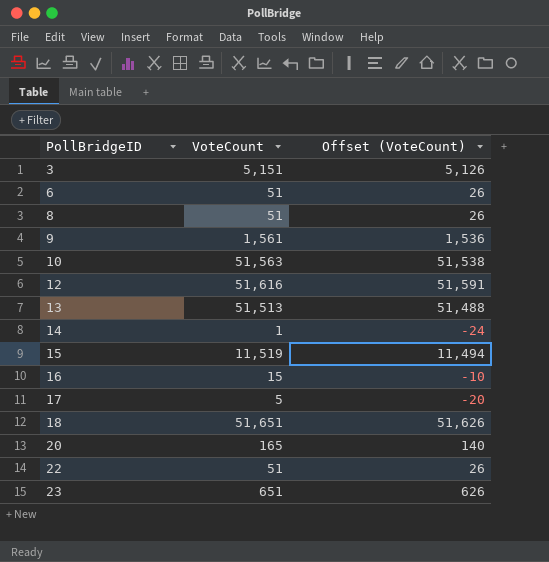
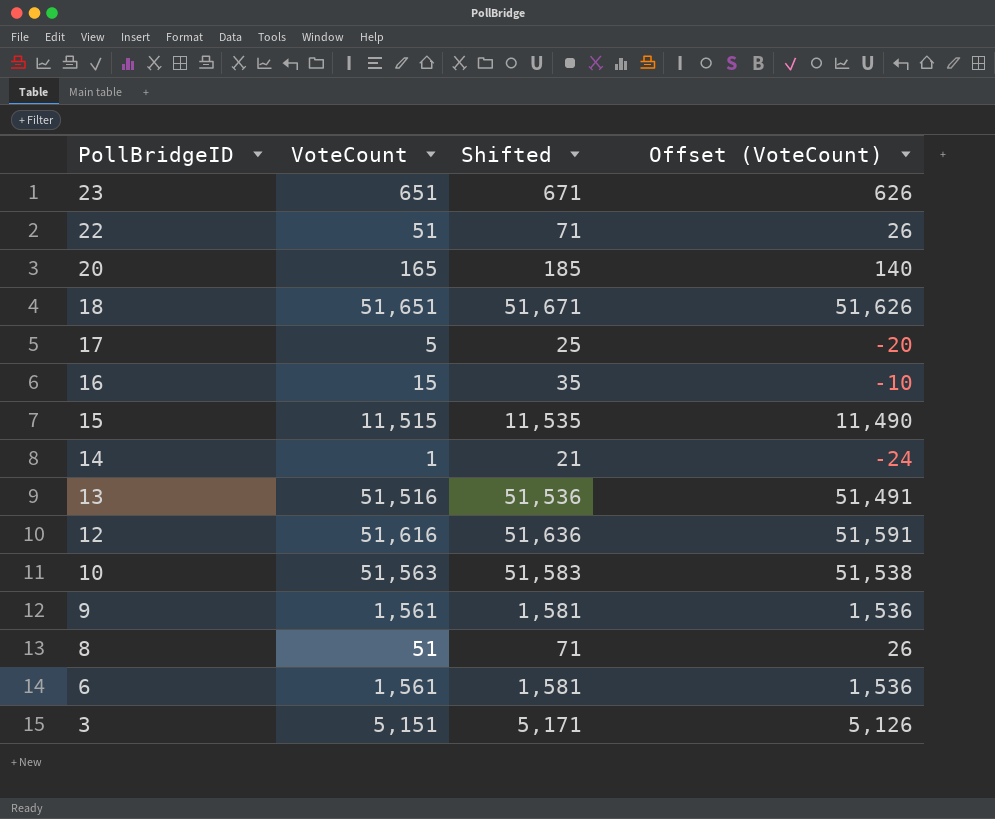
row order: PollBridgeID ascending -> PollBridgeID descending
column Shifted | formula: none -> [VoteCount] + 20
15 | VoteCount: 11,519 -> 11,515
15 | Offset (VoteCount): 11,494 -> 11,490
13 | VoteCount: 51,513 -> 51,516
13 | Offset (VoteCount): 51,488 -> 51,491
6 | VoteCount: 51 -> 1,561
6 | Offset (VoteCount): 26 -> 1,536

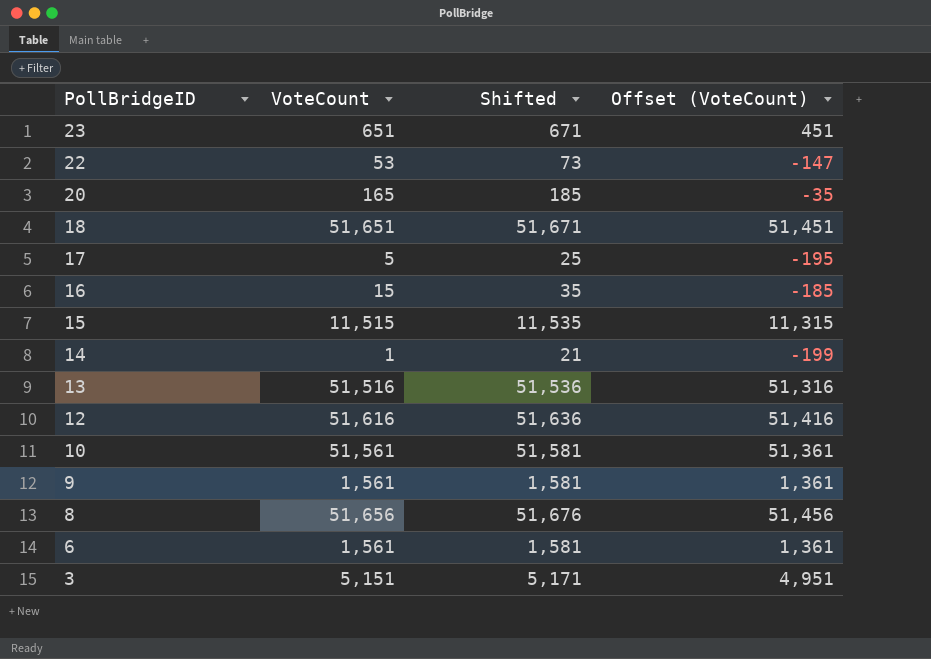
column Offset (VoteCount) | formula: [VoteCount] - 25 -> [VoteCount] - 200
22 | VoteCount: 51 -> 53
22 | Shifted: 71 -> 73
10 | VoteCount: 51,563 -> 51,561
10 | Shifted: 51,583 -> 51,581
8 | VoteCount: 51 -> 51,656
8 | Shifted: 71 -> 51,676

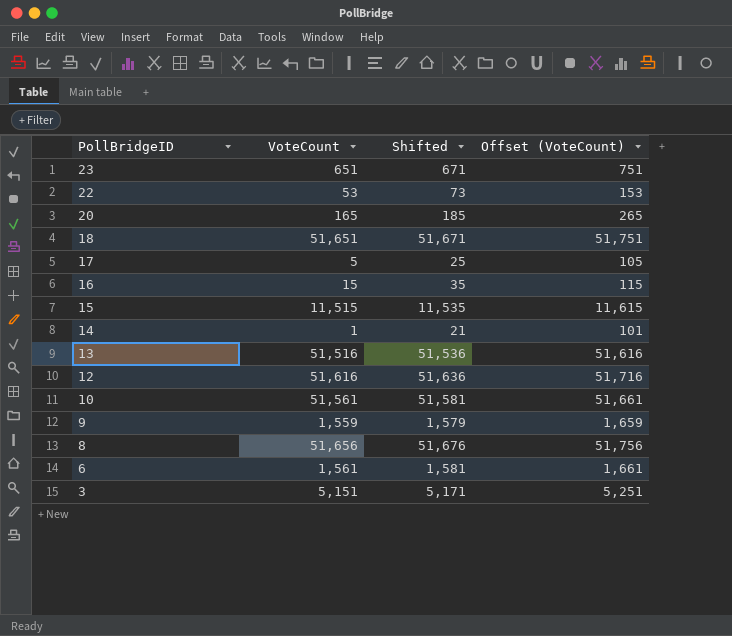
column Offset (VoteCount) | formula: [VoteCount] - 200 -> [VoteCount] + 100
9 | VoteCount: 1,561 -> 1,559
9 | Shifted: 1,581 -> 1,579

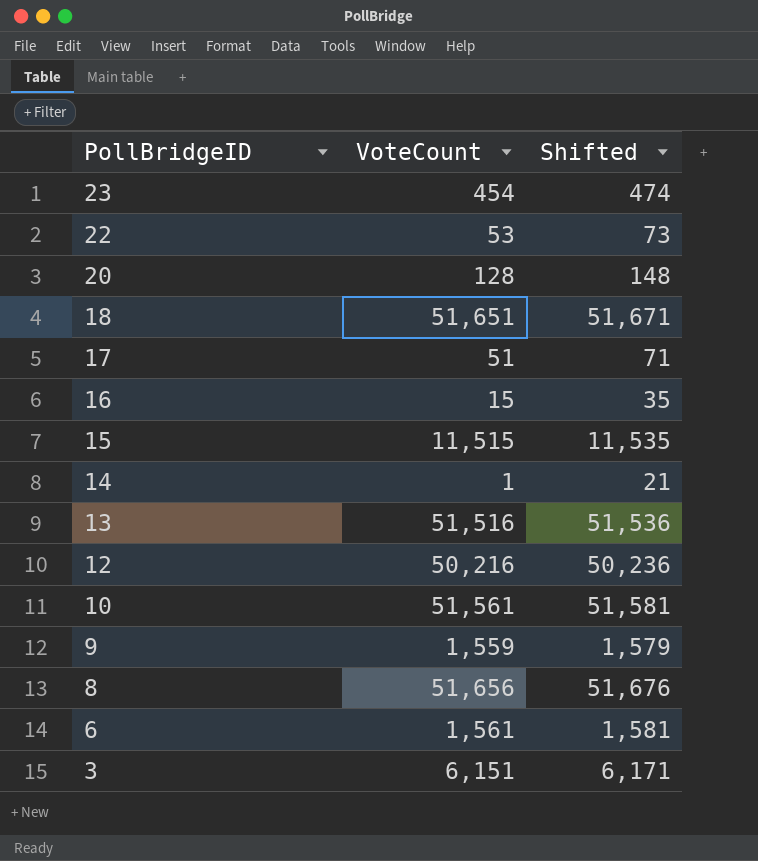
column Offset (VoteCount) | formula: [VoteCount] + 100 -> none
23 | VoteCount: 651 -> 454
23 | Shifted: 671 -> 474
20 | VoteCount: 165 -> 128
20 | Shifted: 185 -> 148
17 | VoteCount: 5 -> 51
17 | Shifted: 25 -> 71
12 | VoteCount: 51,616 -> 50,216
12 | Shifted: 51,636 -> 50,236
3 | VoteCount: 5,151 -> 6,151
3 | Shifted: 5,171 -> 6,171

